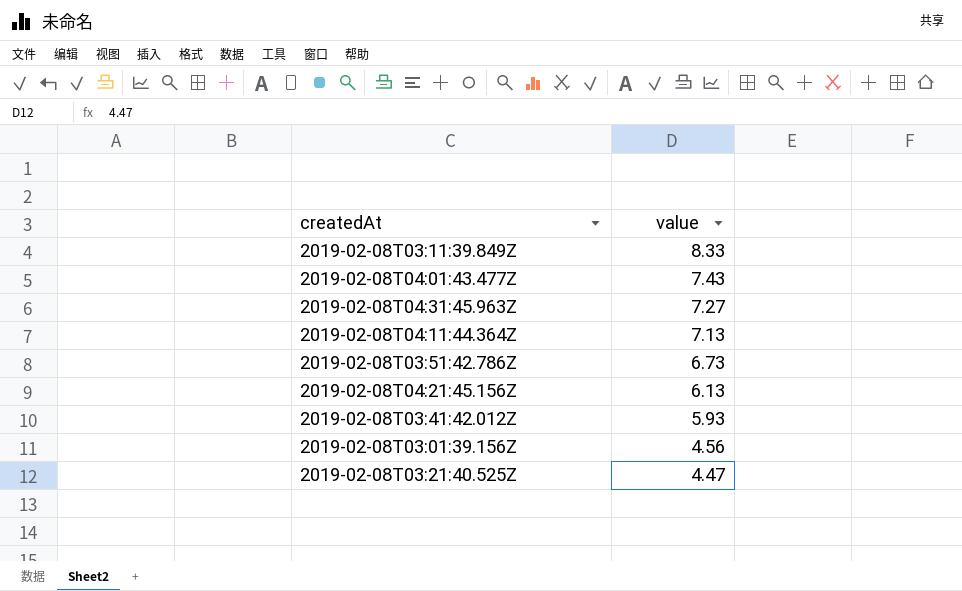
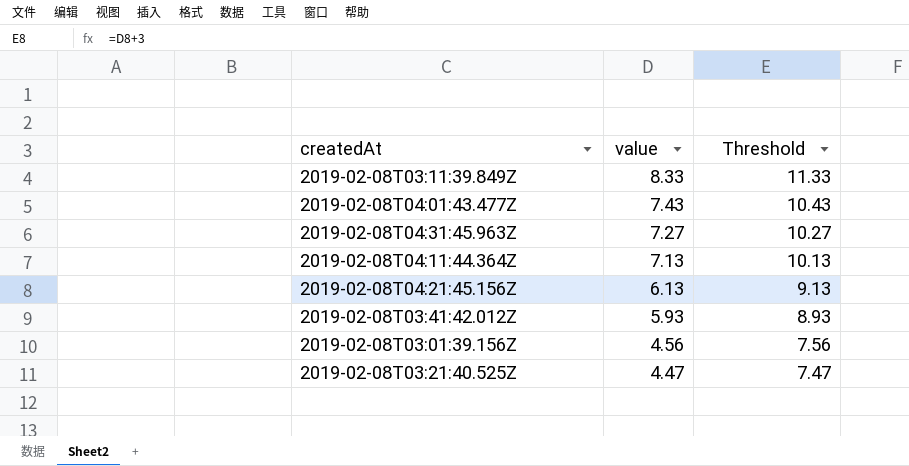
column Threshold | formula: none -> [value] + 3
row 2019-02-08T03:51:42.786Z: 6.73 -> none

